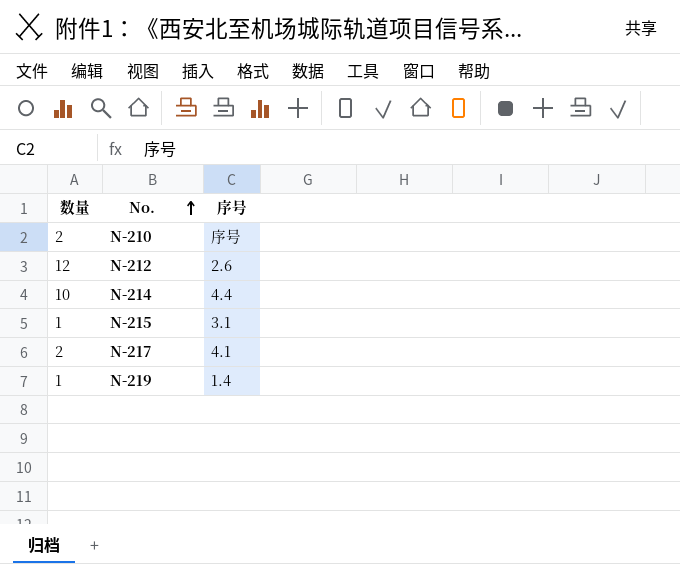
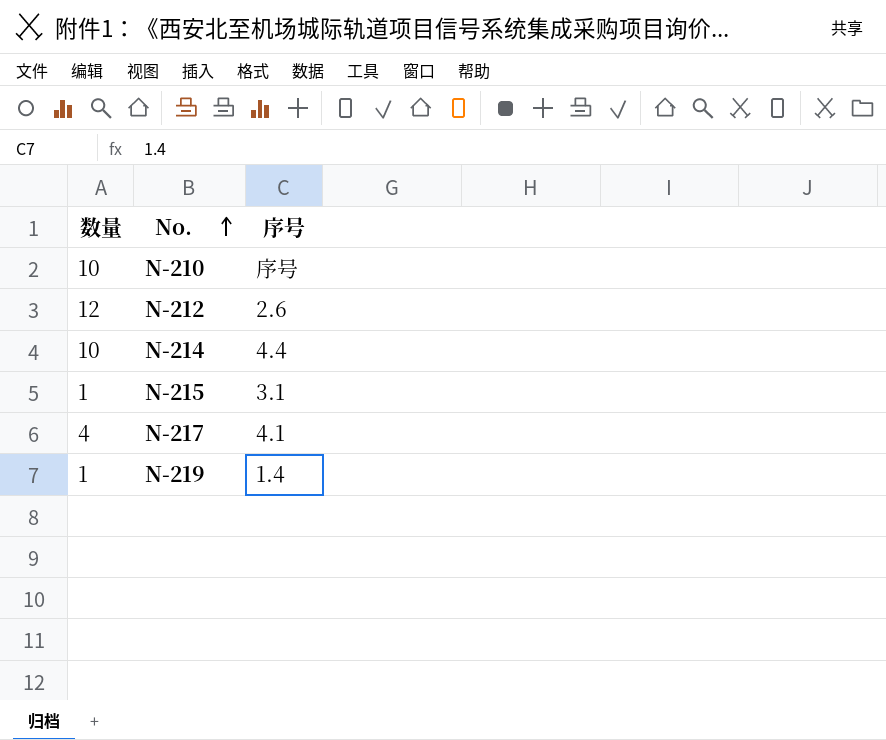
N-210 | 数量: 2 -> 10
N-217 | 数量: 2 -> 4

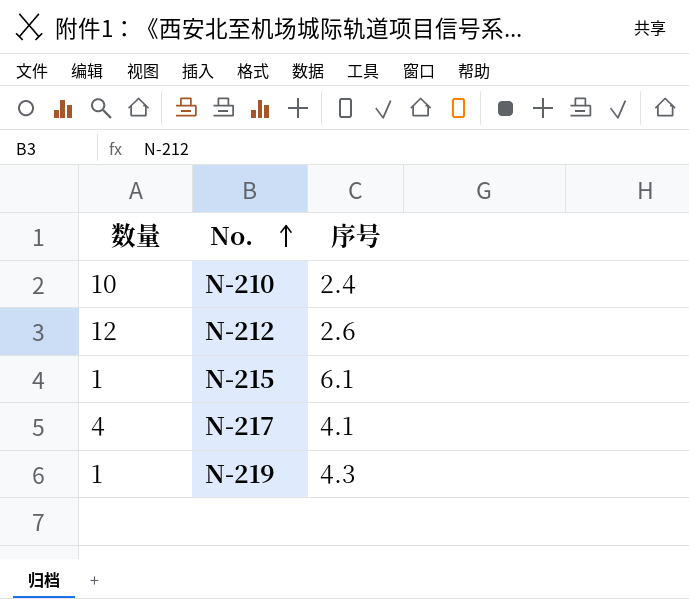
row N-214: 10 | 4.4 -> none
N-210 | 序号: 序号 -> 2.4
N-215 | 序号: 3.1 -> 6.1
N-219 | 序号: 1.4 -> 4.3

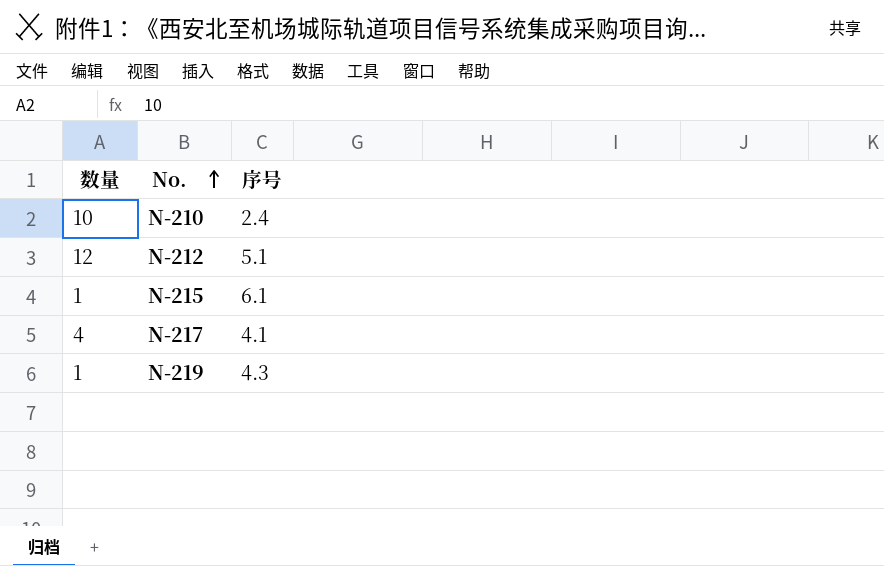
N-212 | 序号: 2.6 -> 5.1

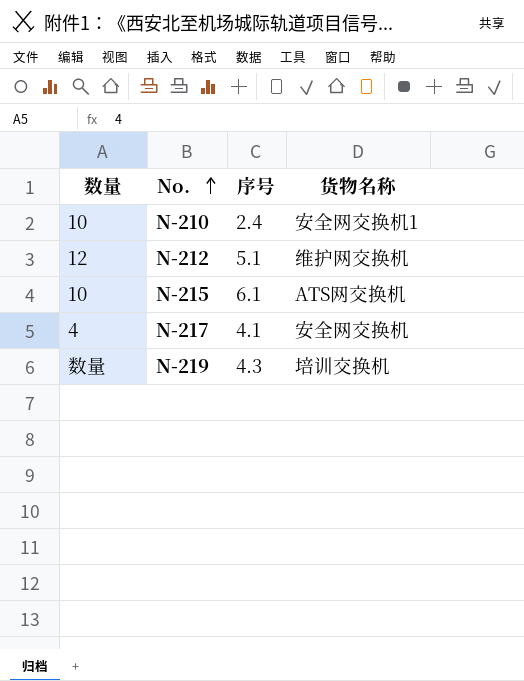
column 货物名称 | position: none -> 4
N-215 | 数量: 1 -> 10
N-219 | 数量: 1 -> 数量

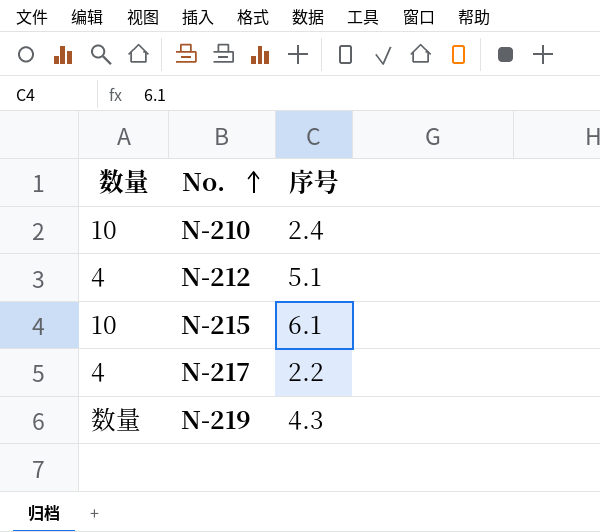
column 货物名称 | position: 4 -> none
N-212 | 数量: 12 -> 4
N-217 | 序号: 4.1 -> 2.2

